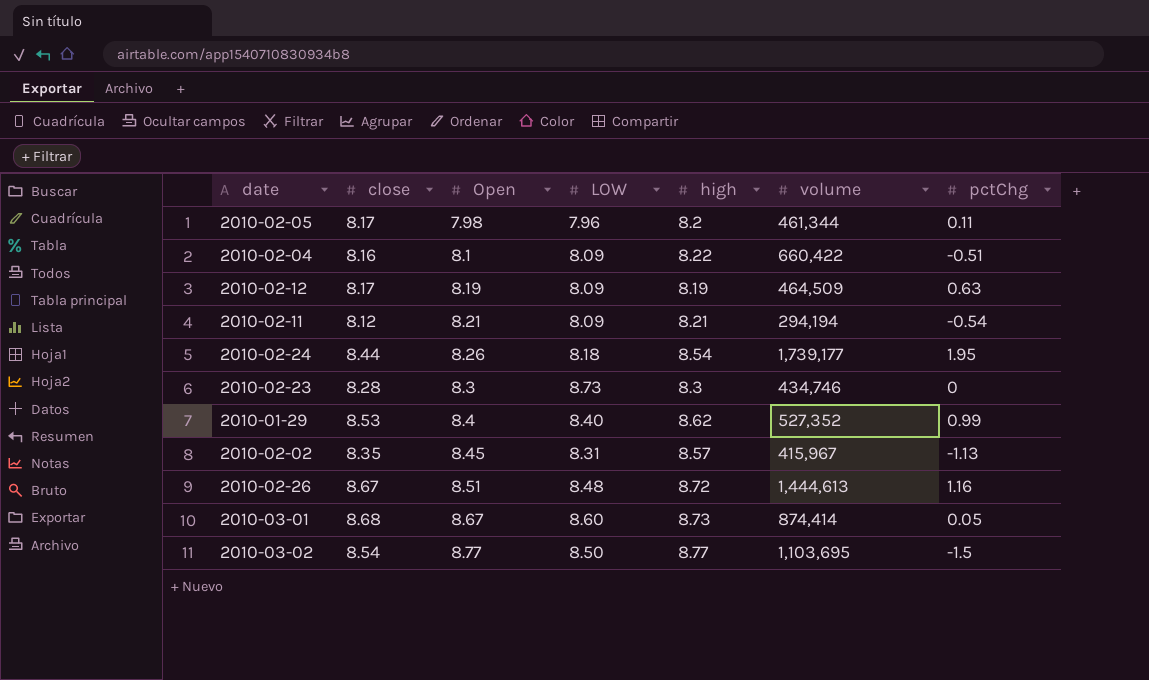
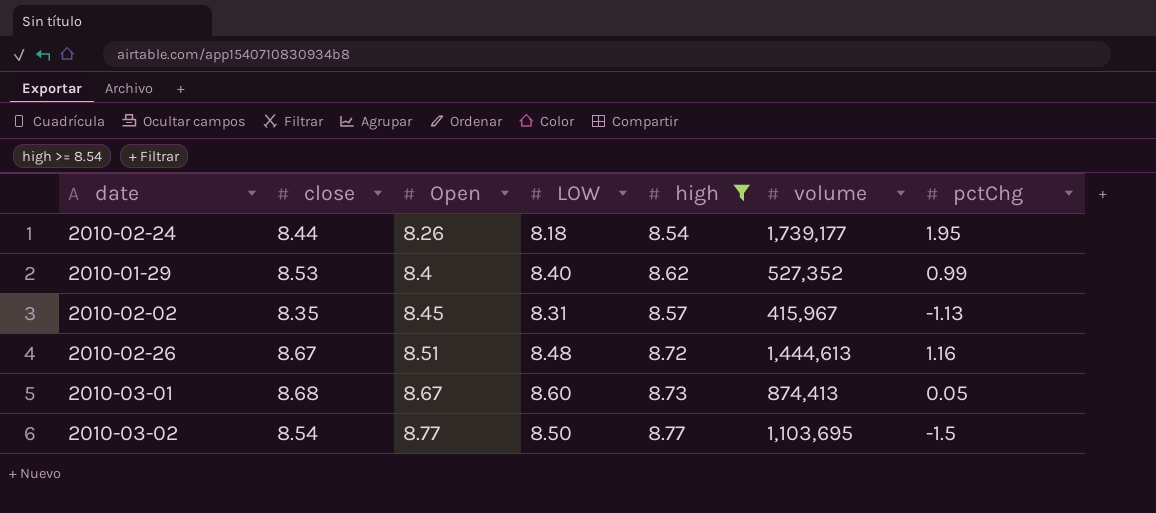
filter: none -> high >= 8.54
2010-03-01 | volume: 874,414 -> 874,413

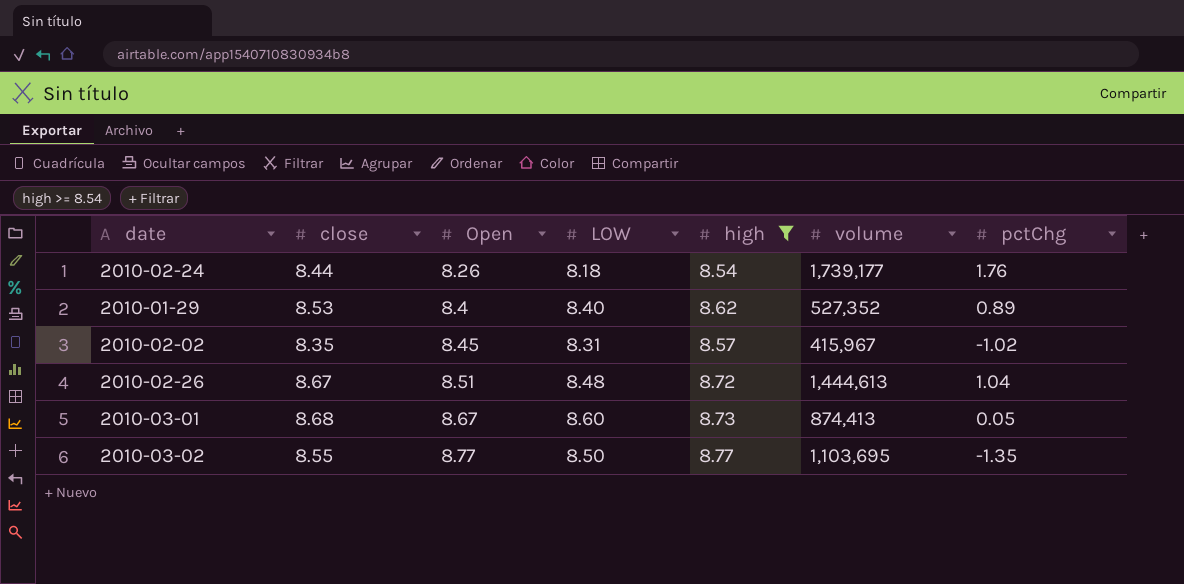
2010-02-24 | pctChg: 1.95 -> 1.76
2010-01-29 | pctChg: 0.99 -> 0.89
2010-02-02 | pctChg: -1.13 -> -1.02
2010-02-26 | pctChg: 1.16 -> 1.04
2010-03-02 | close: 8.54 -> 8.55
2010-03-02 | pctChg: -1.5 -> -1.35

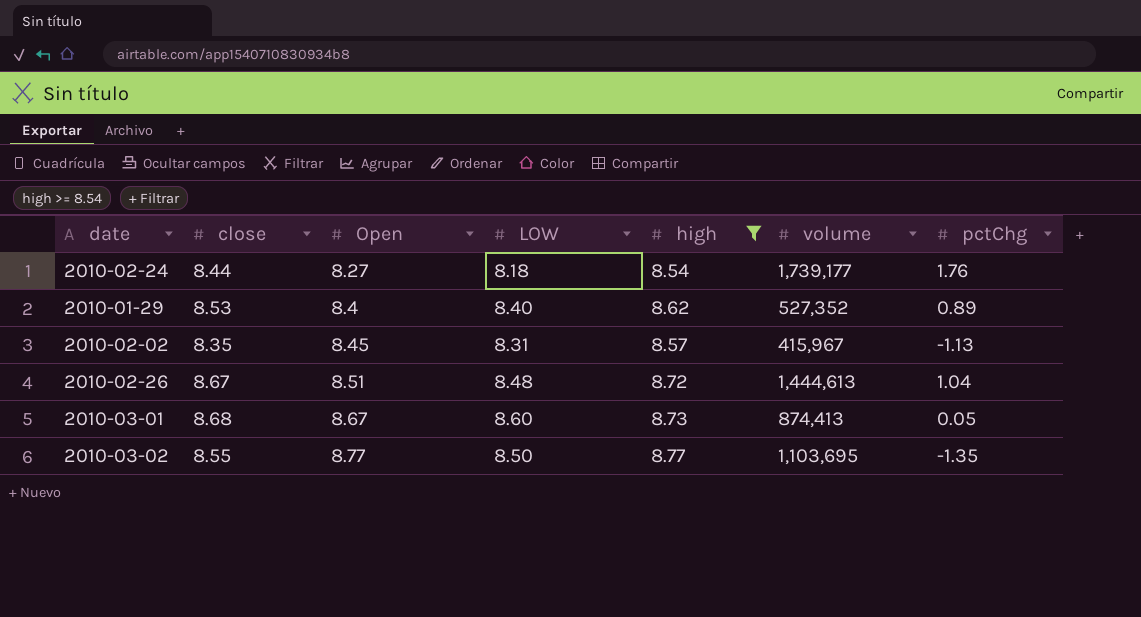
2010-02-24 | Open: 8.26 -> 8.27
2010-02-02 | pctChg: -1.02 -> -1.13

